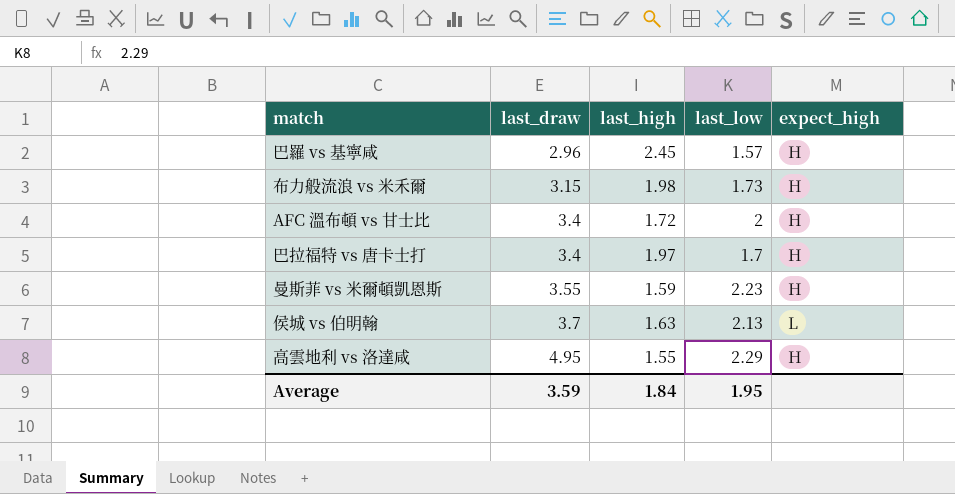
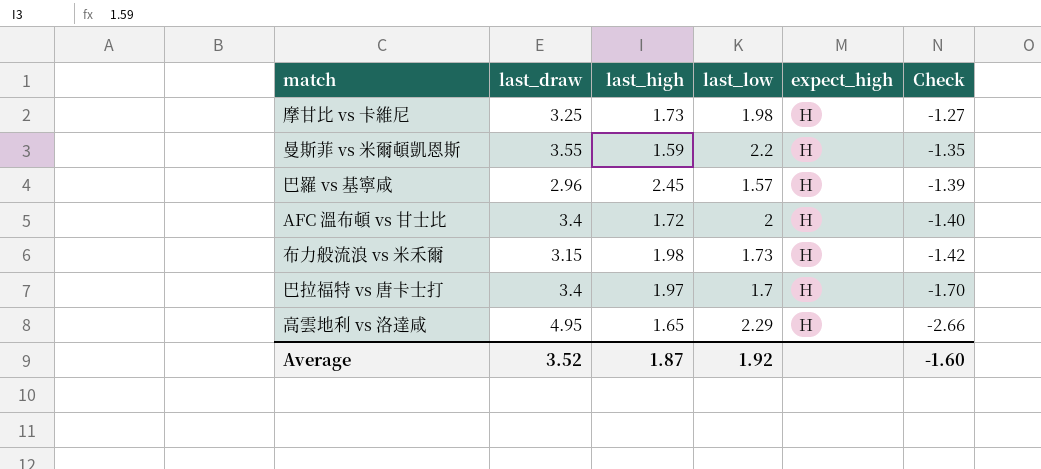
row order: last_draw ascending -> Check descending
column Check | formula: none -> [last_low] - [last_draw]
row 侯城 vs 伯明翰: 3.7 | 1.63 | 2.13 | L -> none
row 摩甘比 vs 卡維尼: none -> 3.25 | 1.73 | 1.98 | H | -1.27
曼斯菲 vs 米爾頓凱恩斯 | last_low: 2.23 -> 2.2
高雲地利 vs 洛達咸 | last_high: 1.55 -> 1.65
Average | last_draw: 3.59 -> 3.52
Average | last_high: 1.84 -> 1.87
Average | last_low: 1.95 -> 1.92

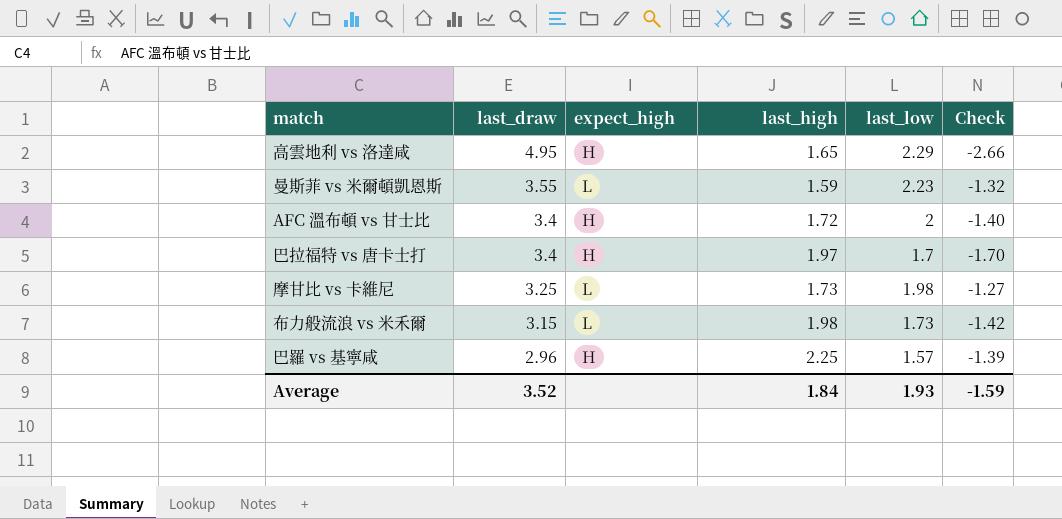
row order: Check descending -> last_draw descending
column expect_high | position: 5 -> 3
曼斯菲 vs 米爾頓凱恩斯 | expect_high: H -> L
曼斯菲 vs 米爾頓凱恩斯 | last_low: 2.2 -> 2.23
曼斯菲 vs 米爾頓凱恩斯 | Check: -1.35 -> -1.32
摩甘比 vs 卡維尼 | expect_high: H -> L
布力般流浪 vs 米禾爾 | expect_high: H -> L
巴羅 vs 基寧咸 | last_high: 2.45 -> 2.25
Average | last_high: 1.87 -> 1.84
Average | last_low: 1.92 -> 1.93
Average | Check: -1.60 -> -1.59

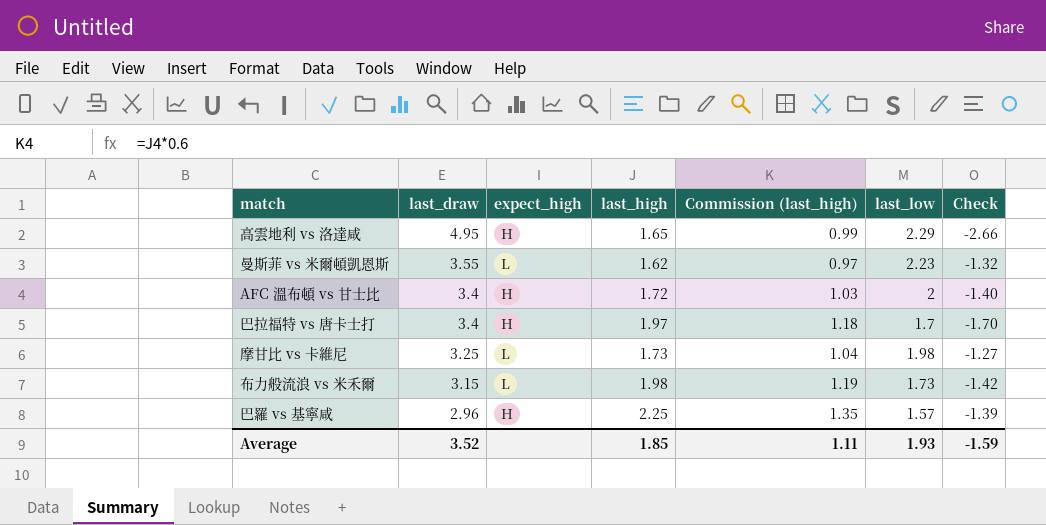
column Commission (last_high) | formula: none -> [last_high] * 0.6
曼斯菲 vs 米爾頓凱恩斯 | last_high: 1.59 -> 1.62
Average | last_high: 1.84 -> 1.85

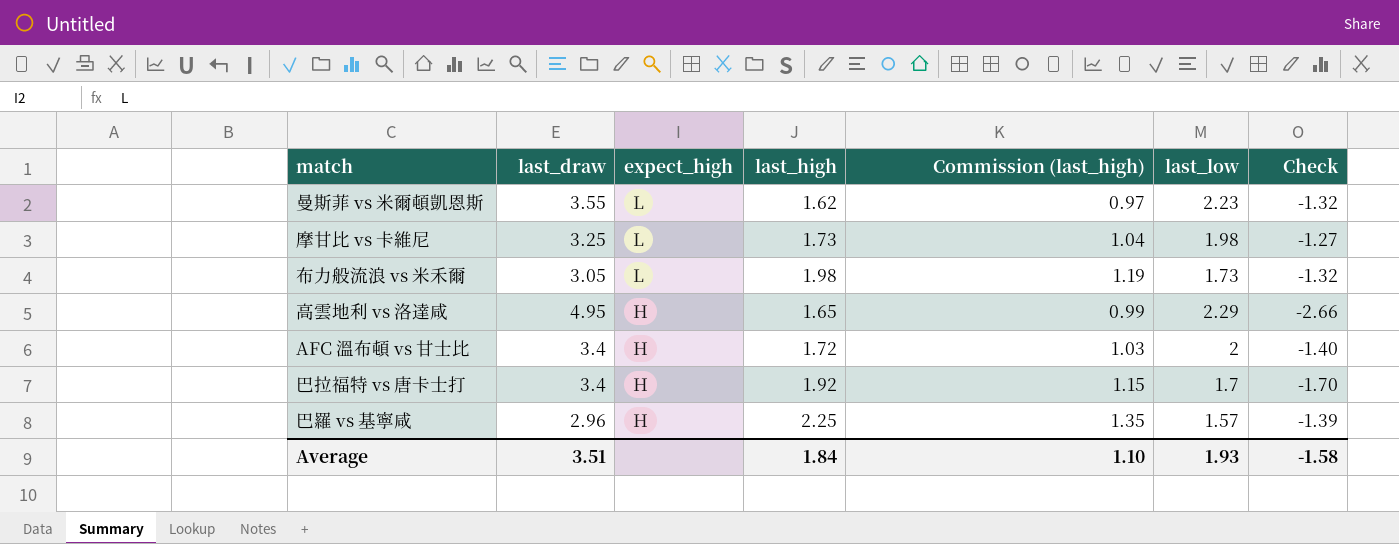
row order: last_draw descending -> expect_high descending
布力般流浪 vs 米禾爾 | last_draw: 3.15 -> 3.05
布力般流浪 vs 米禾爾 | Check: -1.42 -> -1.32
巴拉福特 vs 唐卡士打 | last_high: 1.97 -> 1.92
巴拉福特 vs 唐卡士打 | Commission (last_high): 1.18 -> 1.15
Average | last_draw: 3.52 -> 3.51
Average | last_high: 1.85 -> 1.84
Average | Commission (last_high): 1.11 -> 1.10
Average | Check: -1.59 -> -1.58

